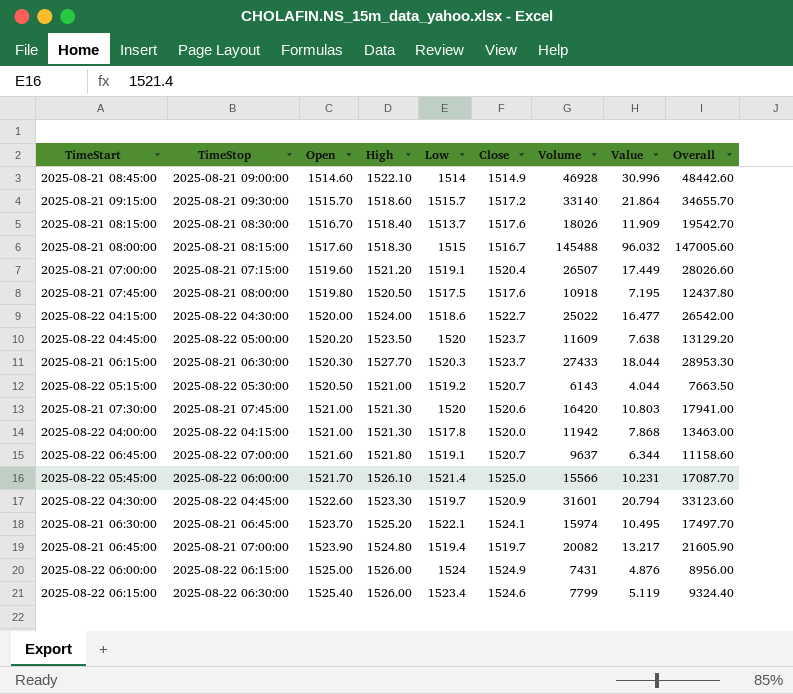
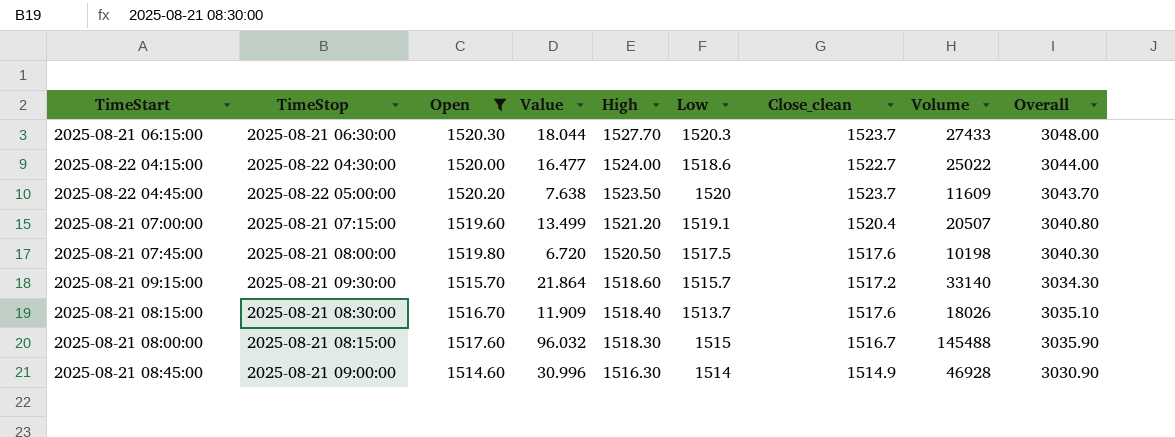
filter: none -> Open <= 1520.30
row order: Open ascending -> High descending
column Value | position: 8 -> 4
column name: Close -> Close_clean
column Overall | formula: [Open] + [Volume] -> [Open] + [High]
2025-08-21 07:00:00 | Value: 17.449 -> 13.499
2025-08-21 07:00:00 | Volume: 26507 -> 20507
2025-08-21 07:45:00 | Value: 7.195 -> 6.720
2025-08-21 07:45:00 | Volume: 10918 -> 10198
2025-08-21 08:45:00 | High: 1522.10 -> 1516.30

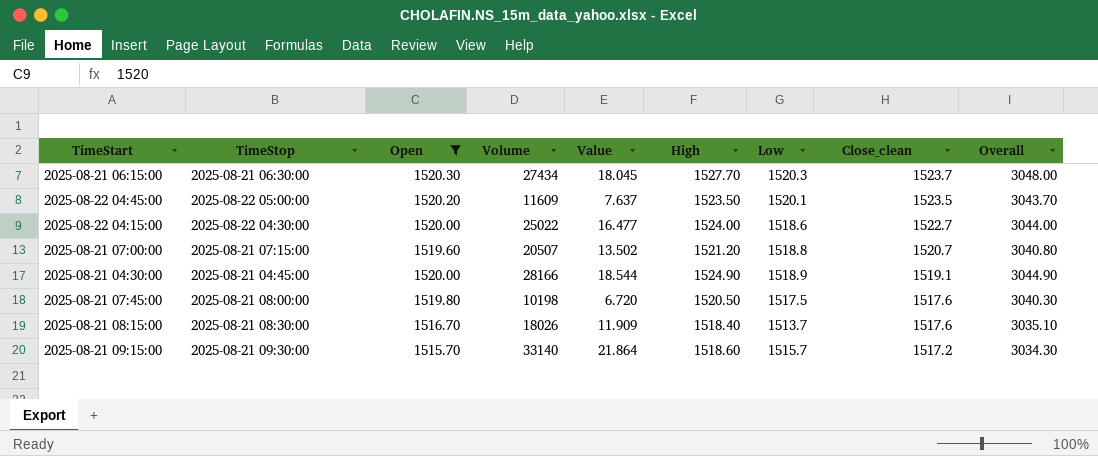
row order: High descending -> Close_clean descending
column Volume | position: 8 -> 4
row 2025-08-21 08:00:00: 2025-08-21 08:15:00 | 1517.60 | 96.032 | 1518.30 | 1515 | 1516.7 | 145488 | 3035.90 -> none
row 2025-08-21 08:45:00: 2025-08-21 09:00:00 | 1514.60 | 30.996 | 1516.30 | 1514 | 1514.9 | 46928 | 3030.90 -> none
2025-08-21 06:15:00 | Volume: 27433 -> 27434
2025-08-21 06:15:00 | Value: 18.044 -> 18.045
2025-08-22 04:45:00 | Value: 7.638 -> 7.637
2025-08-22 04:45:00 | Low: 1520 -> 1520.1
2025-08-22 04:45:00 | Close_clean: 1523.7 -> 1523.5
2025-08-21 07:00:00 | Value: 13.499 -> 13.502
2025-08-21 07:00:00 | Low: 1519.1 -> 1518.8
2025-08-21 07:00:00 | Close_clean: 1520.4 -> 1520.7
row 2025-08-21 04:30:00: none -> 2025-08-21 04:45:00 | 1520.00 | 28166 | 18.544 | 1524.90 | 1518.9 | 1519.1 | 3044.90

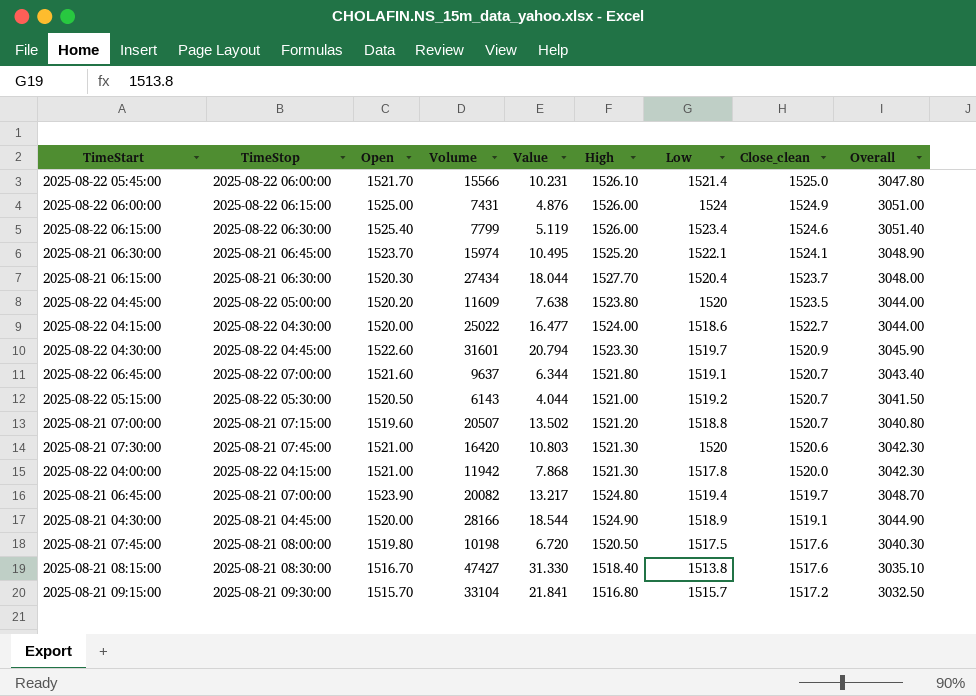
filter: Open <= 1520.30 -> none
2025-08-21 06:15:00 | Value: 18.045 -> 18.044
2025-08-21 06:15:00 | Low: 1520.3 -> 1520.4
2025-08-22 04:45:00 | Value: 7.637 -> 7.638
2025-08-22 04:45:00 | High: 1523.50 -> 1523.80
2025-08-22 04:45:00 | Low: 1520.1 -> 1520
2025-08-22 04:45:00 | Overall: 3043.70 -> 3044.00
2025-08-21 08:15:00 | Volume: 18026 -> 47427
2025-08-21 08:15:00 | Value: 11.909 -> 31.330
2025-08-21 08:15:00 | Low: 1513.7 -> 1513.8
2025-08-21 09:15:00 | Volume: 33140 -> 33104
2025-08-21 09:15:00 | Value: 21.864 -> 21.841
2025-08-21 09:15:00 | High: 1518.60 -> 1516.80
2025-08-21 09:15:00 | Overall: 3034.30 -> 3032.50

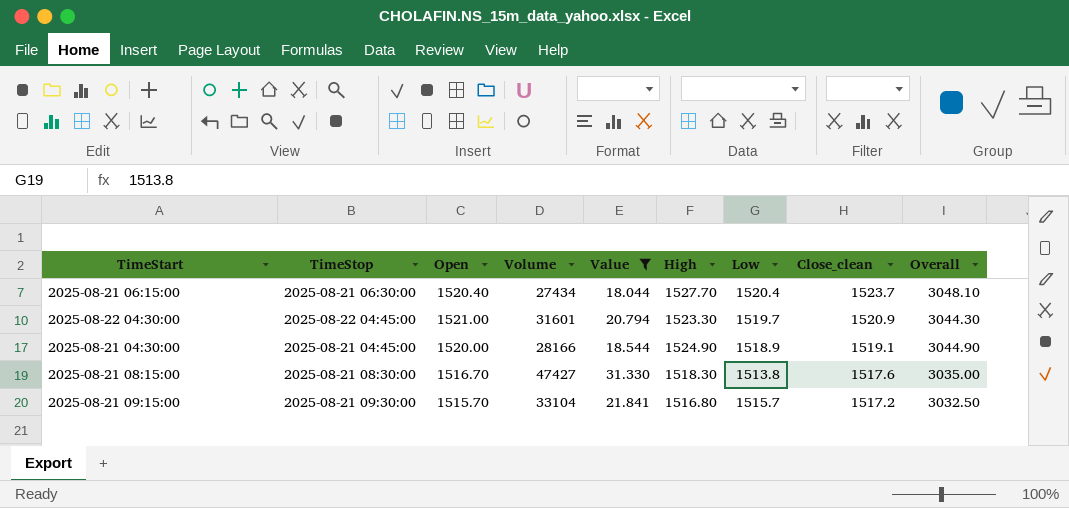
filter: none -> Value >= 18.044
2025-08-21 06:15:00 | Open: 1520.30 -> 1520.40
2025-08-21 06:15:00 | Overall: 3048.00 -> 3048.10
2025-08-22 04:30:00 | Open: 1522.60 -> 1521.00
2025-08-22 04:30:00 | Overall: 3045.90 -> 3044.30
2025-08-21 08:15:00 | High: 1518.40 -> 1518.30
2025-08-21 08:15:00 | Overall: 3035.10 -> 3035.00

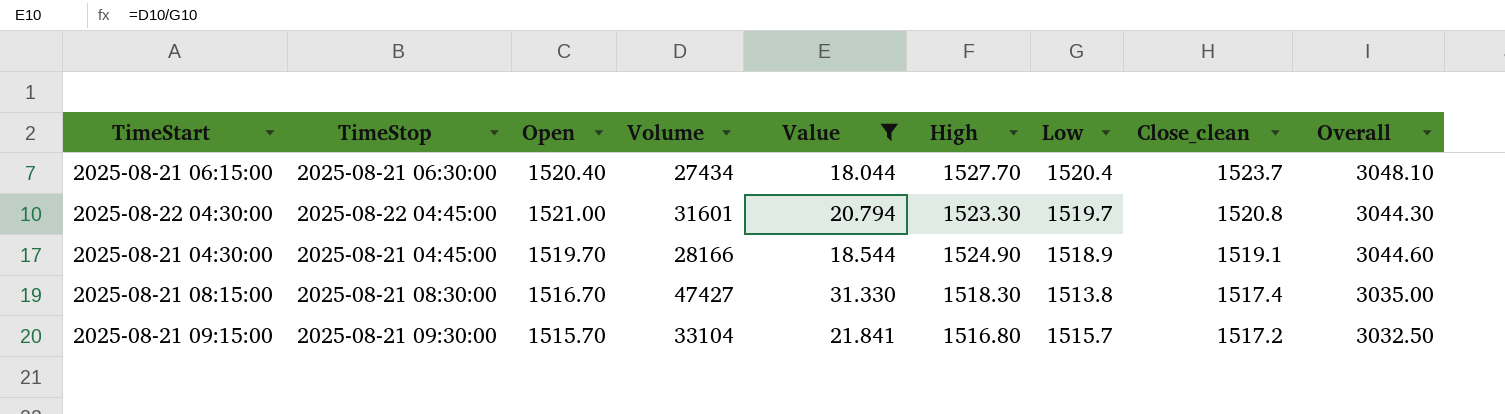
2025-08-22 04:30:00 | Close_clean: 1520.9 -> 1520.8
2025-08-21 04:30:00 | Open: 1520.00 -> 1519.70
2025-08-21 04:30:00 | Overall: 3044.90 -> 3044.60
2025-08-21 08:15:00 | Close_clean: 1517.6 -> 1517.4

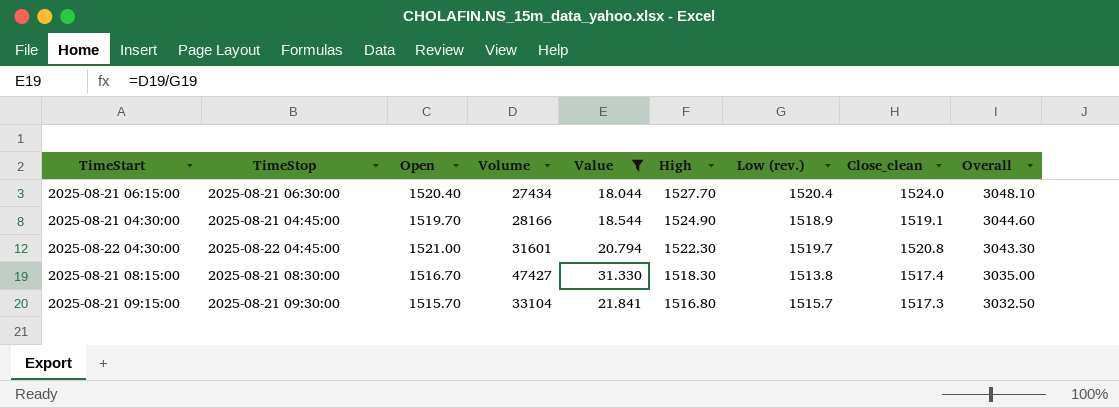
row order: Close_clean descending -> High descending
column name: Low -> Low (rev.)
2025-08-21 06:15:00 | Close_clean: 1523.7 -> 1524.0
2025-08-22 04:30:00 | High: 1523.30 -> 1522.30
2025-08-22 04:30:00 | Overall: 3044.30 -> 3043.30
2025-08-21 09:15:00 | Close_clean: 1517.2 -> 1517.3

